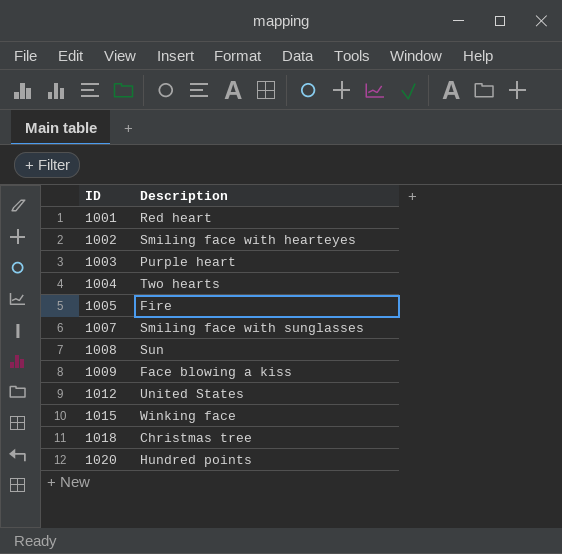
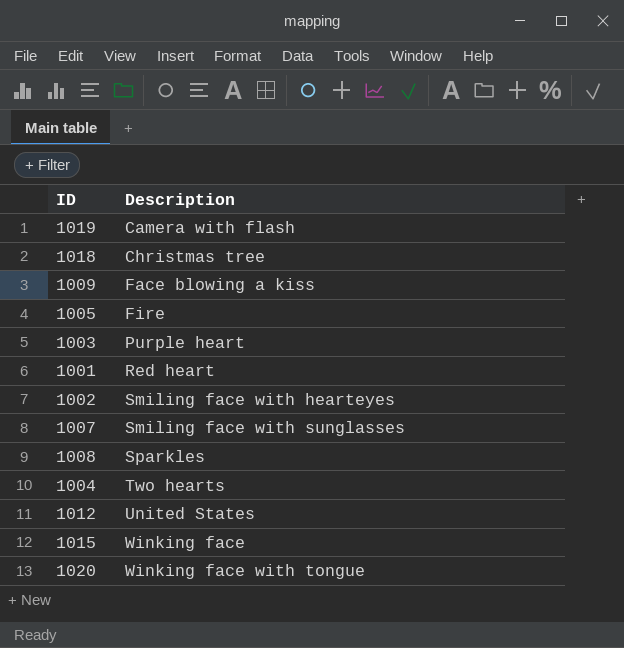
row order: ID ascending -> Description ascending
row 1019: none -> Camera with flash
1008 | Description: Sun -> Sparkles
1020 | Description: Hundred points -> Winking face with tongue

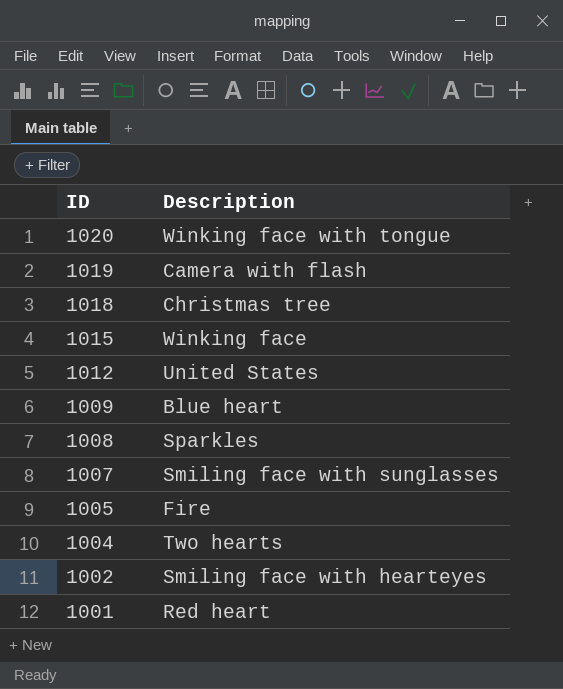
row order: Description ascending -> ID descending
row 1003: Purple heart -> none
1009 | Description: Face blowing a kiss -> Blue heart

